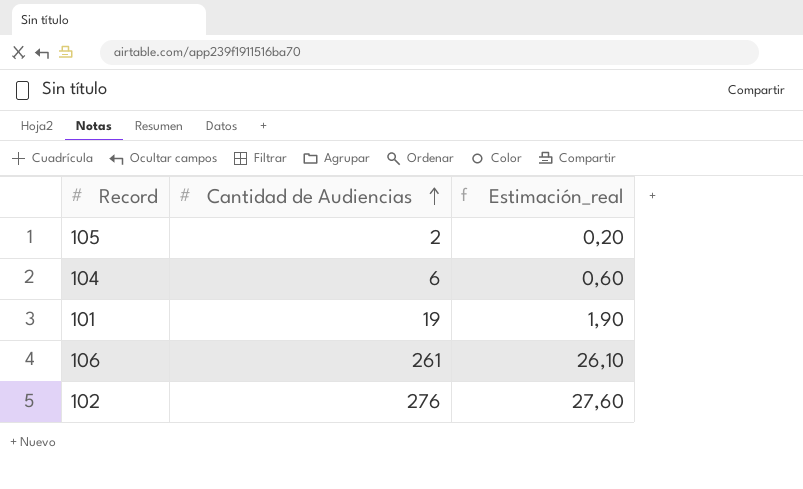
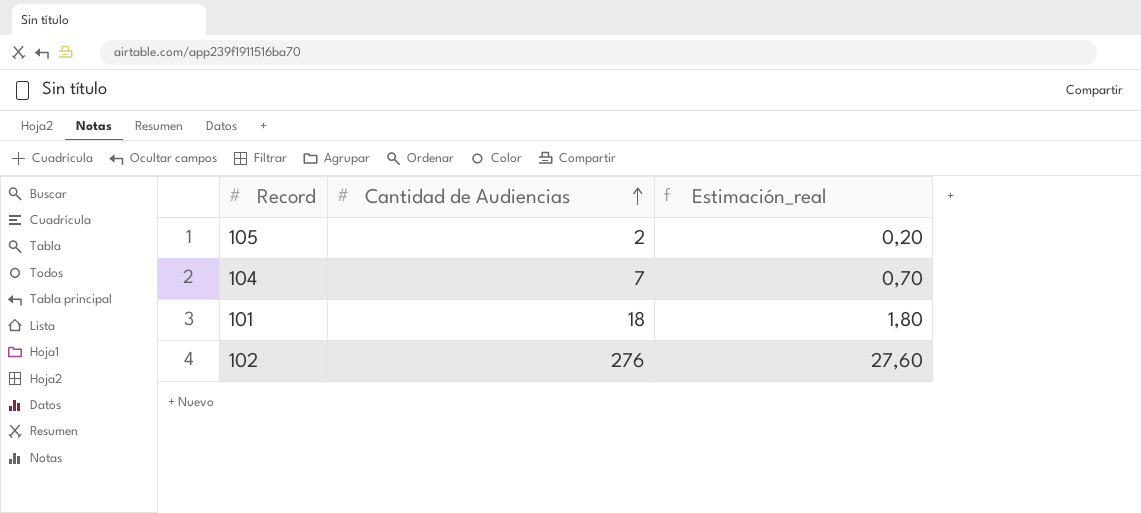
row 106: 261 | 26,10 -> none
104 | Cantidad de Audiencias: 6 -> 7
104 | Estimación_real: 0,60 -> 0,70
101 | Cantidad de Audiencias: 19 -> 18
101 | Estimación_real: 1,90 -> 1,80

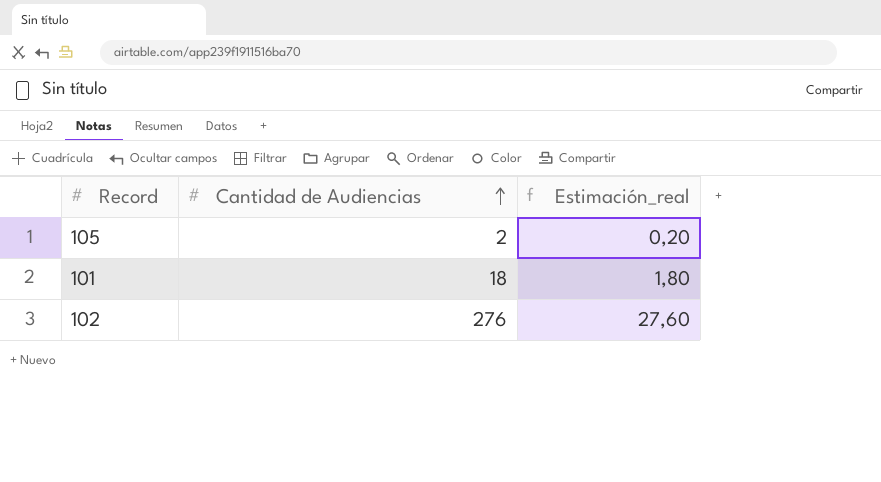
row 104: 7 | 0,70 -> none

